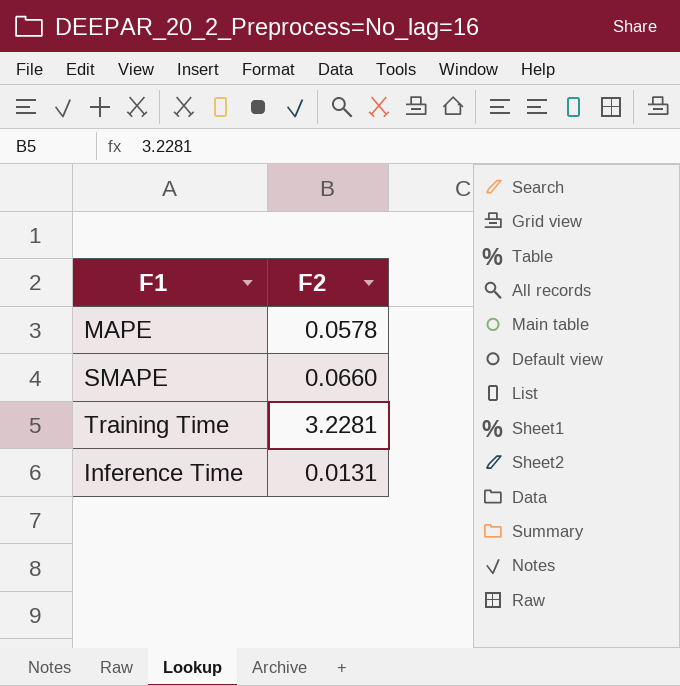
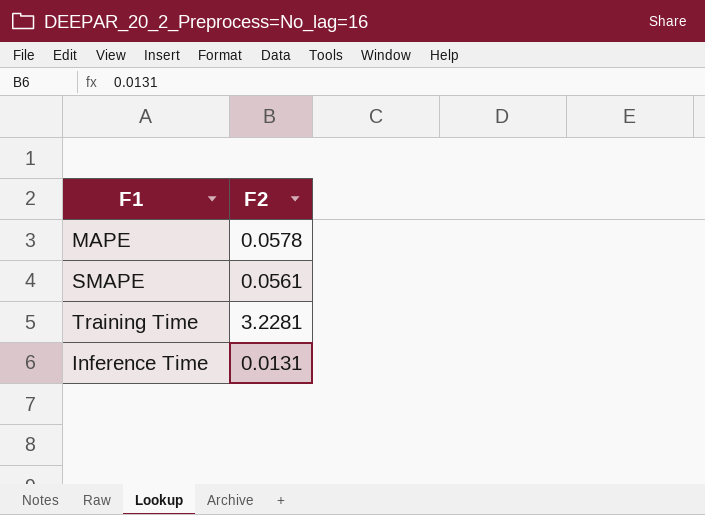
SMAPE | F2: 0.0660 -> 0.0561

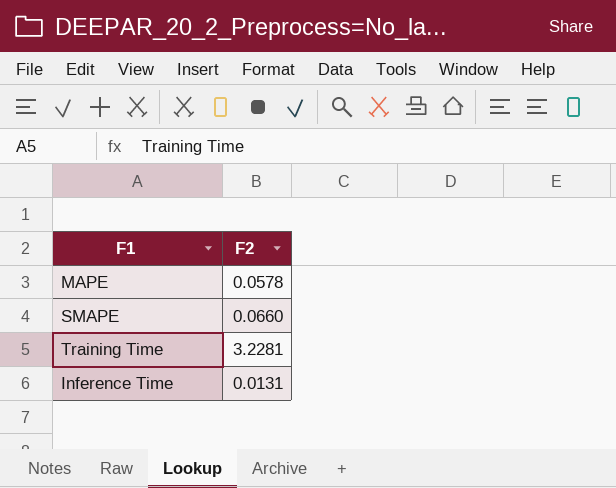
SMAPE | F2: 0.0561 -> 0.0660

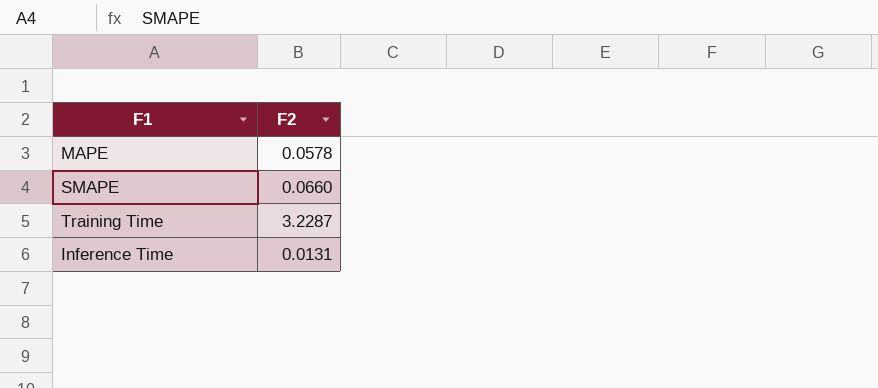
Training Time | F2: 3.2281 -> 3.2287

